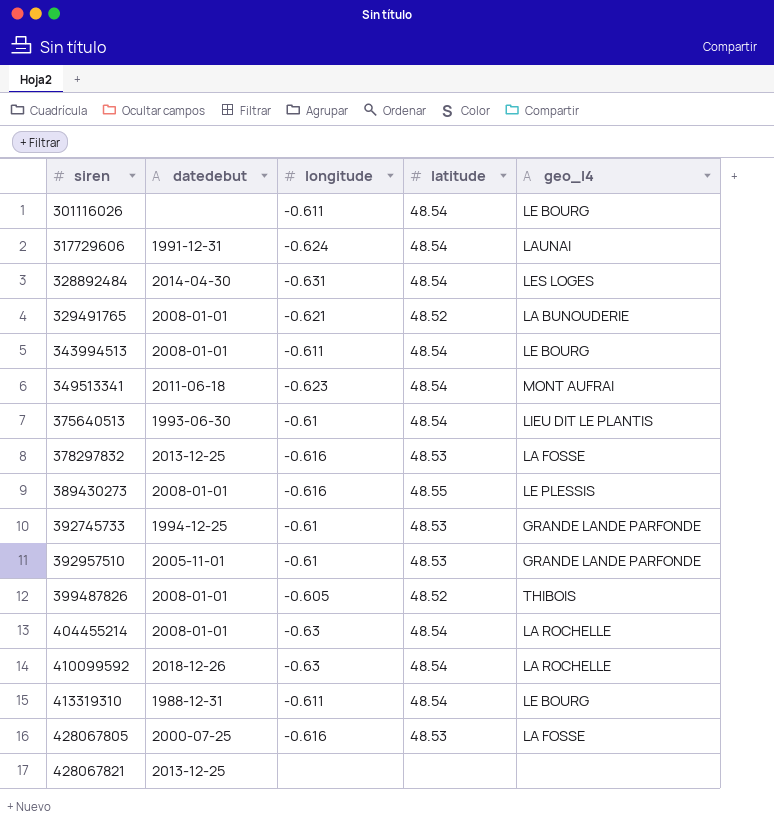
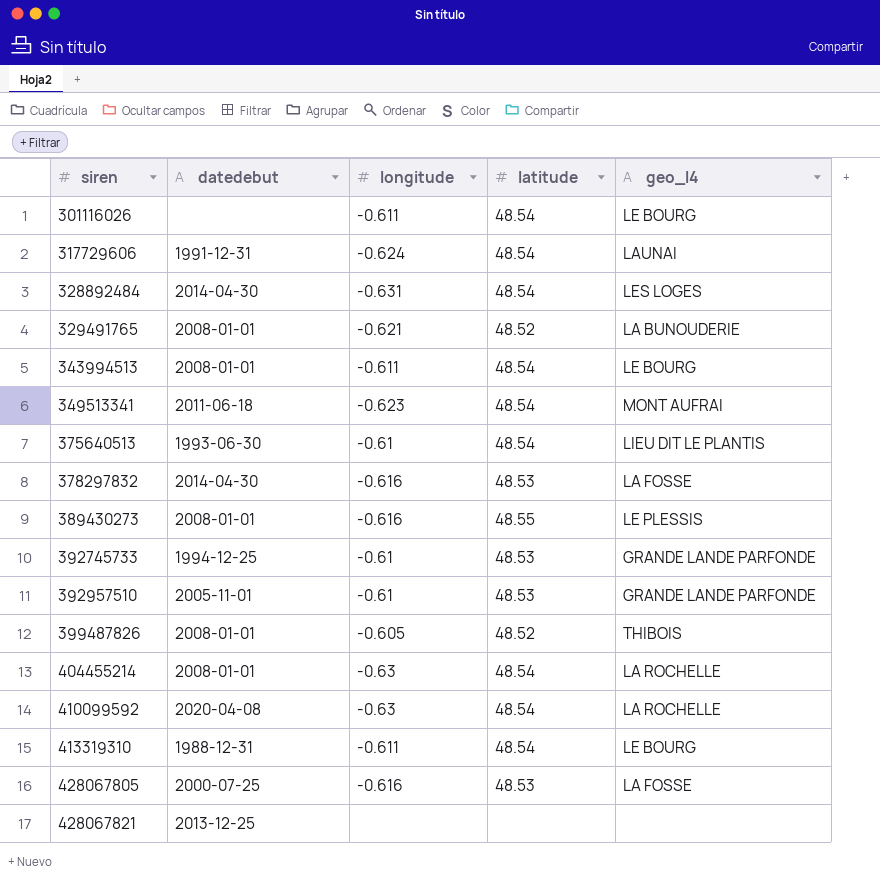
378297832 | datedebut: 2013-12-25 -> 2014-04-30
410099592 | datedebut: 2018-12-26 -> 2020-04-08

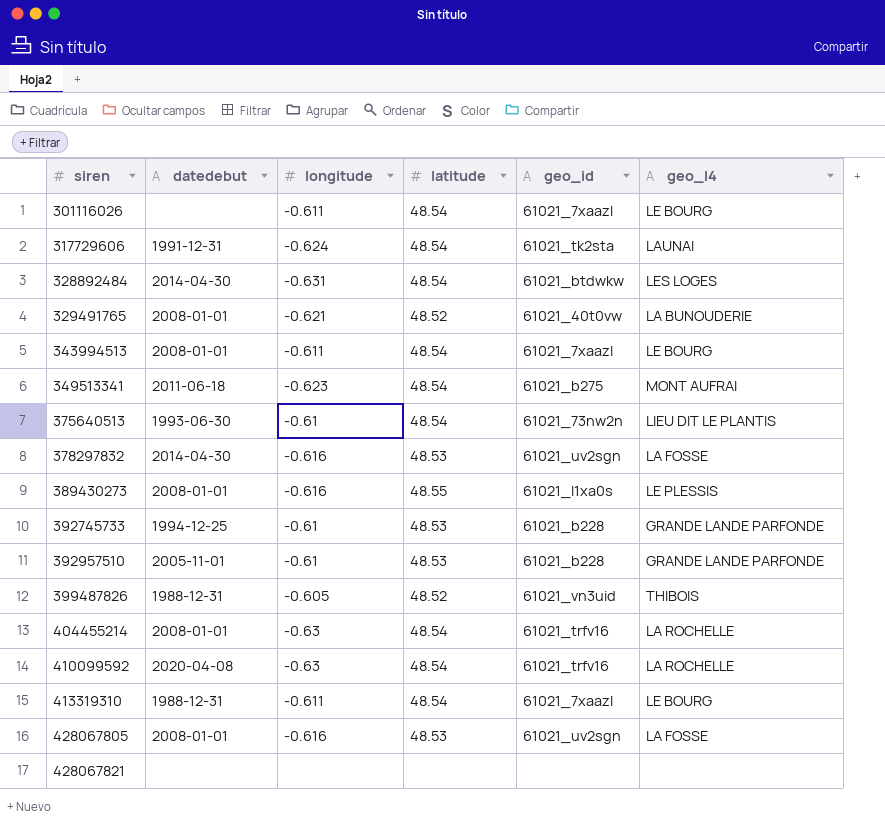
column geo_id | position: none -> 5
399487826 | datedebut: 2008-01-01 -> 1988-12-31
428067805 | datedebut: 2000-07-25 -> 2008-01-01
428067821 | datedebut: 2013-12-25 -> none

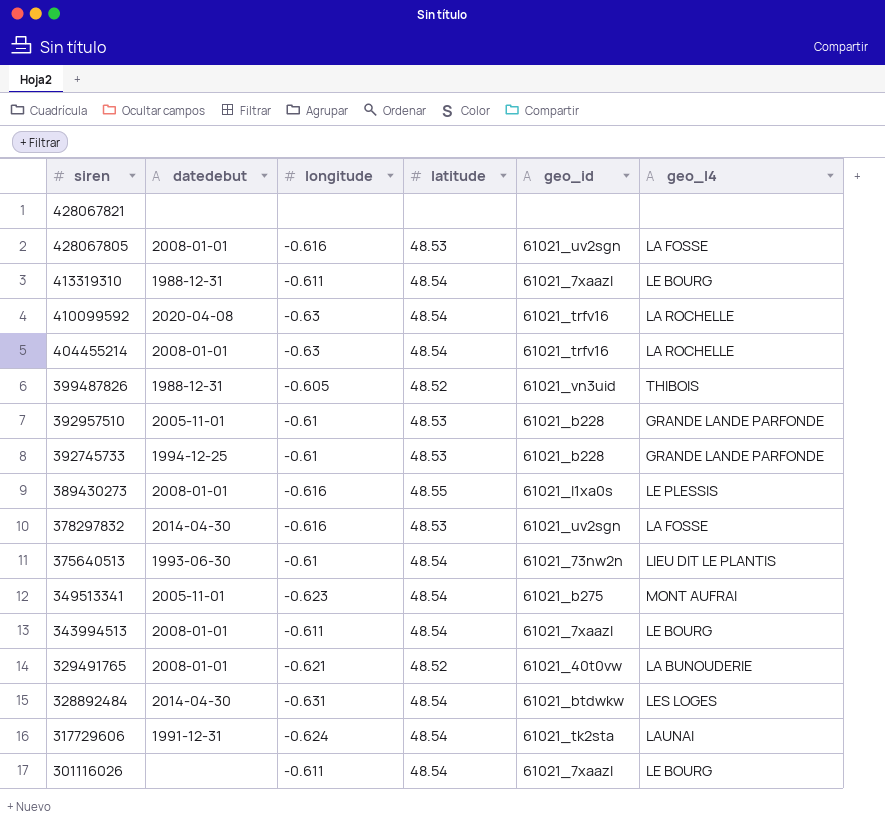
row order: siren ascending -> siren descending
349513341 | datedebut: 2011-06-18 -> 2005-11-01

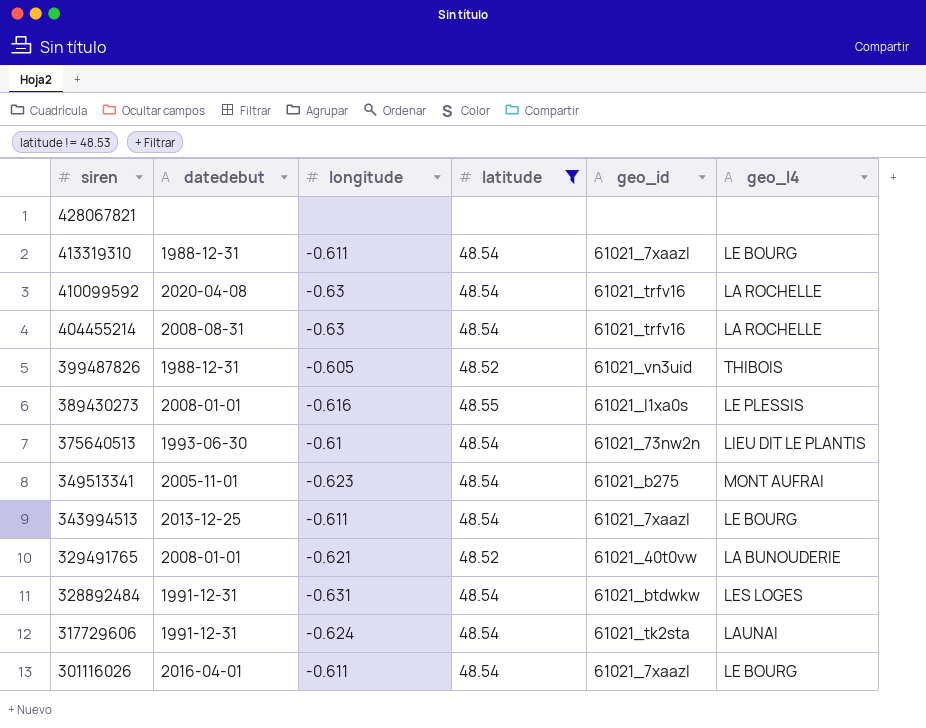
filter: none -> latitude != 48.53
404455214 | datedebut: 2008-01-01 -> 2008-08-31
343994513 | datedebut: 2008-01-01 -> 2013-12-25
328892484 | datedebut: 2014-04-30 -> 1991-12-31
301116026 | datedebut: none -> 2016-04-01

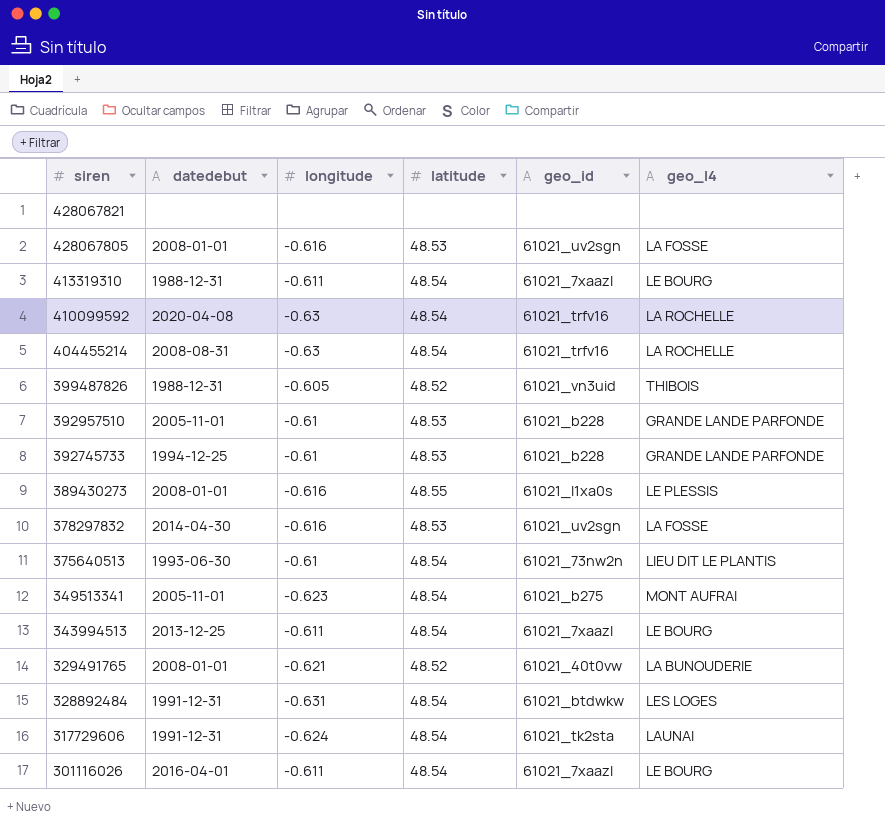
filter: latitude != 48.53 -> none

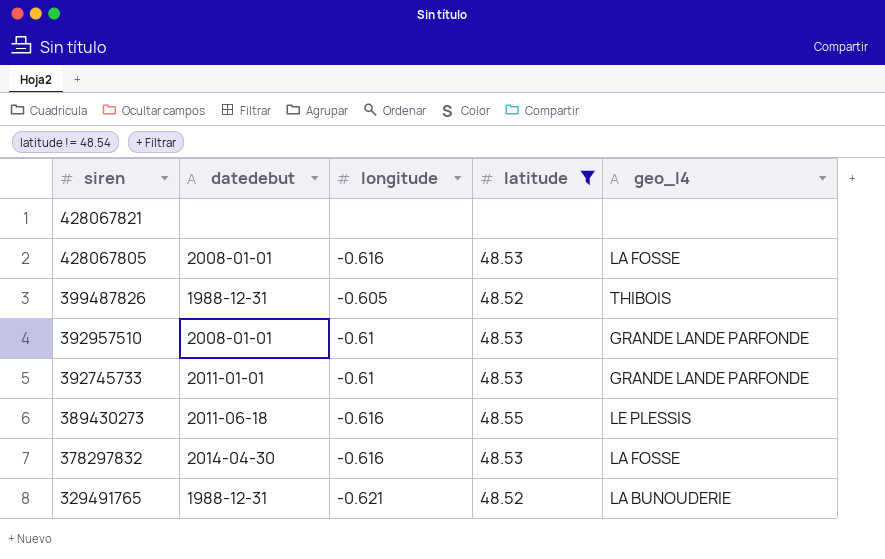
filter: none -> latitude != 48.54
column geo_id | position: 5 -> none
392957510 | datedebut: 2005-11-01 -> 2008-01-01
392745733 | datedebut: 1994-12-25 -> 2011-01-01
389430273 | datedebut: 2008-01-01 -> 2011-06-18
329491765 | datedebut: 2008-01-01 -> 1988-12-31

